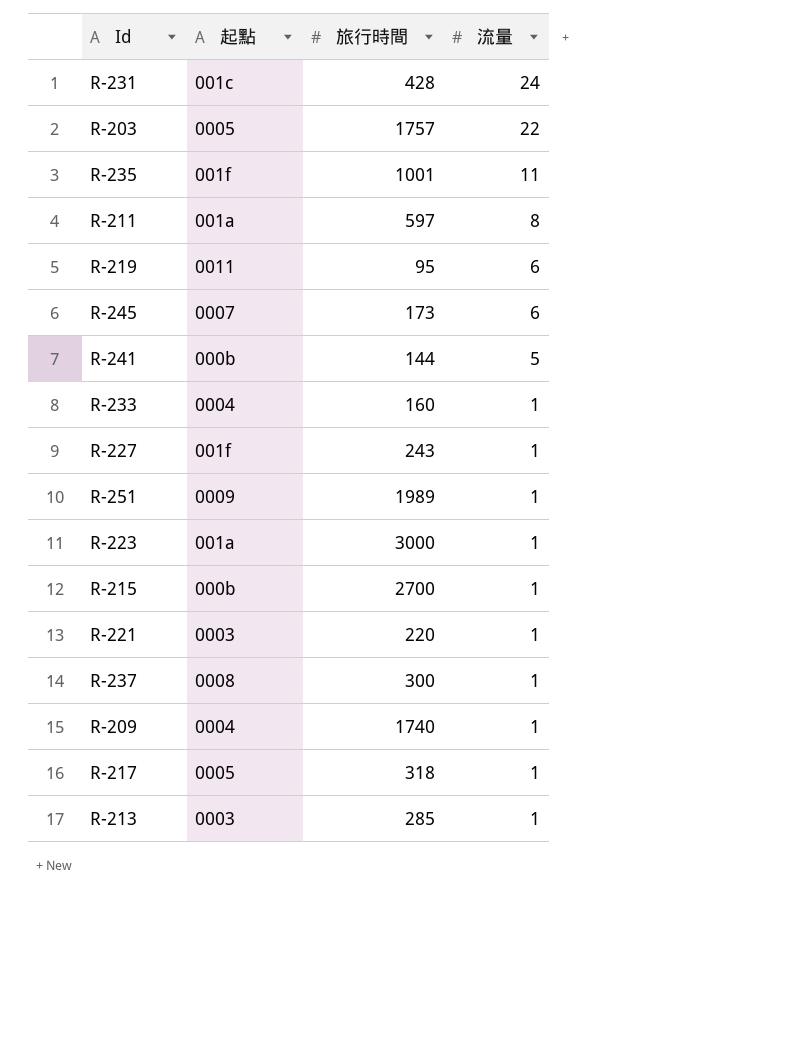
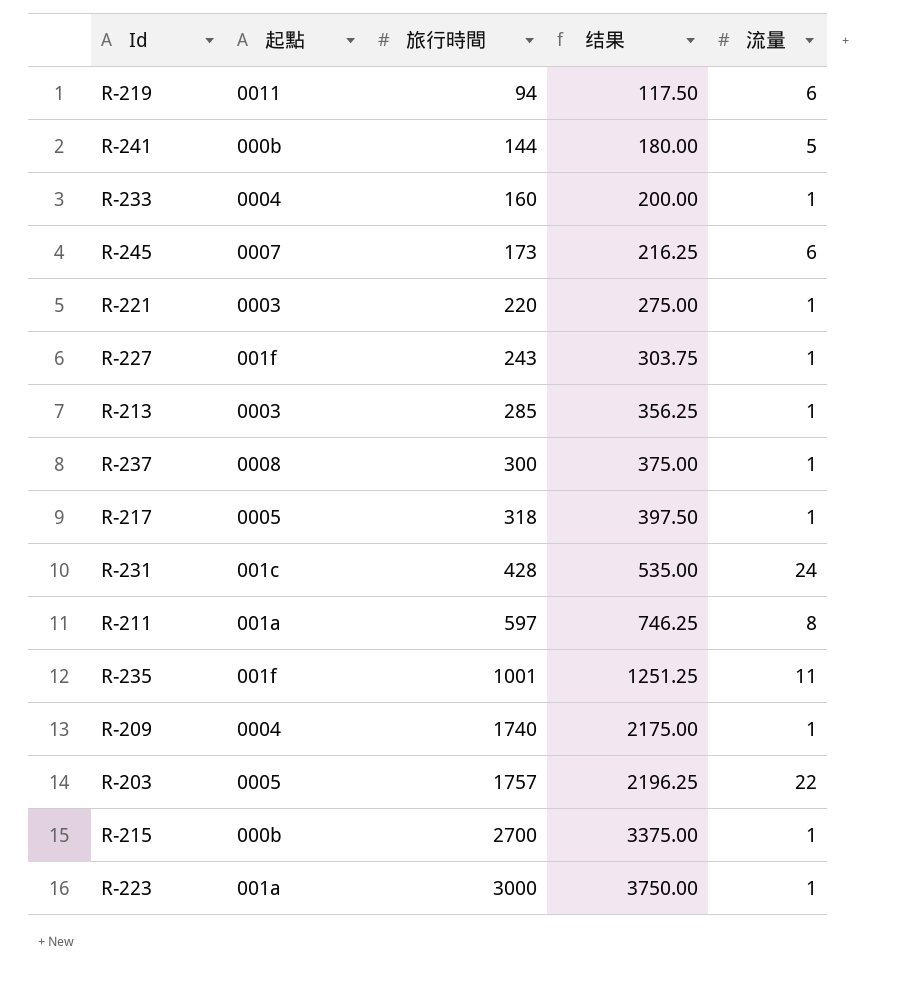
row order: 流量 descending -> 旅行時間 ascending
column 结果 | formula: none -> [旅行時間] * 1.25
row R-251: 0009 | 1989 | 1 -> none
R-219 | 旅行時間: 95 -> 94

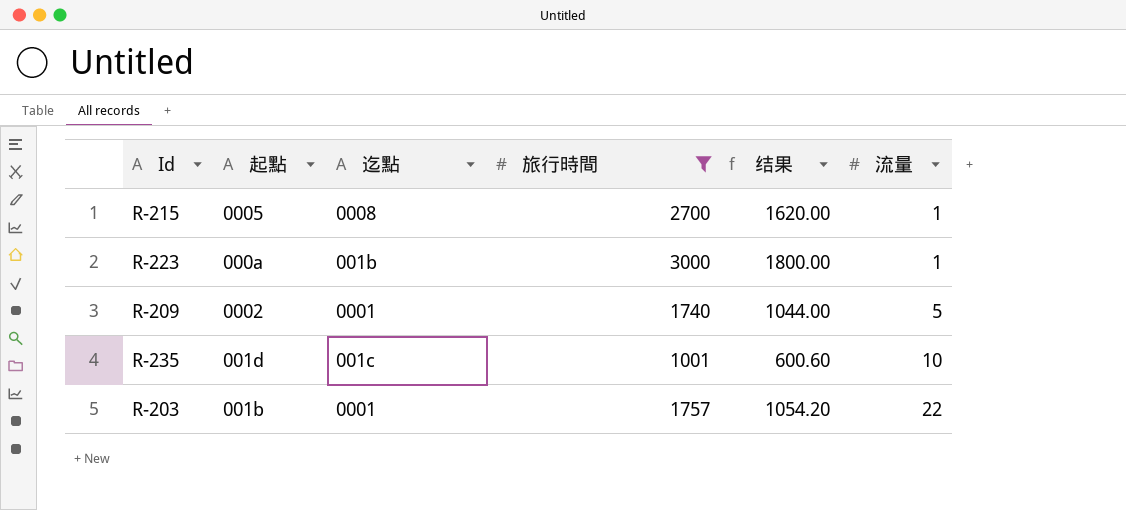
filter: none -> 旅行時間 >= 1001
row order: 旅行時間 ascending -> 流量 ascending
column 迄點 | position: none -> 3
column 结果 | formula: [旅行時間] * 1.25 -> [旅行時間] * 0.6
R-215 | 起點: 000b -> 0005
R-223 | 起點: 001a -> 000a
R-209 | 起點: 0004 -> 0002
R-209 | 流量: 1 -> 5
R-235 | 起點: 001f -> 001d
R-235 | 流量: 11 -> 10
R-203 | 起點: 0005 -> 001b

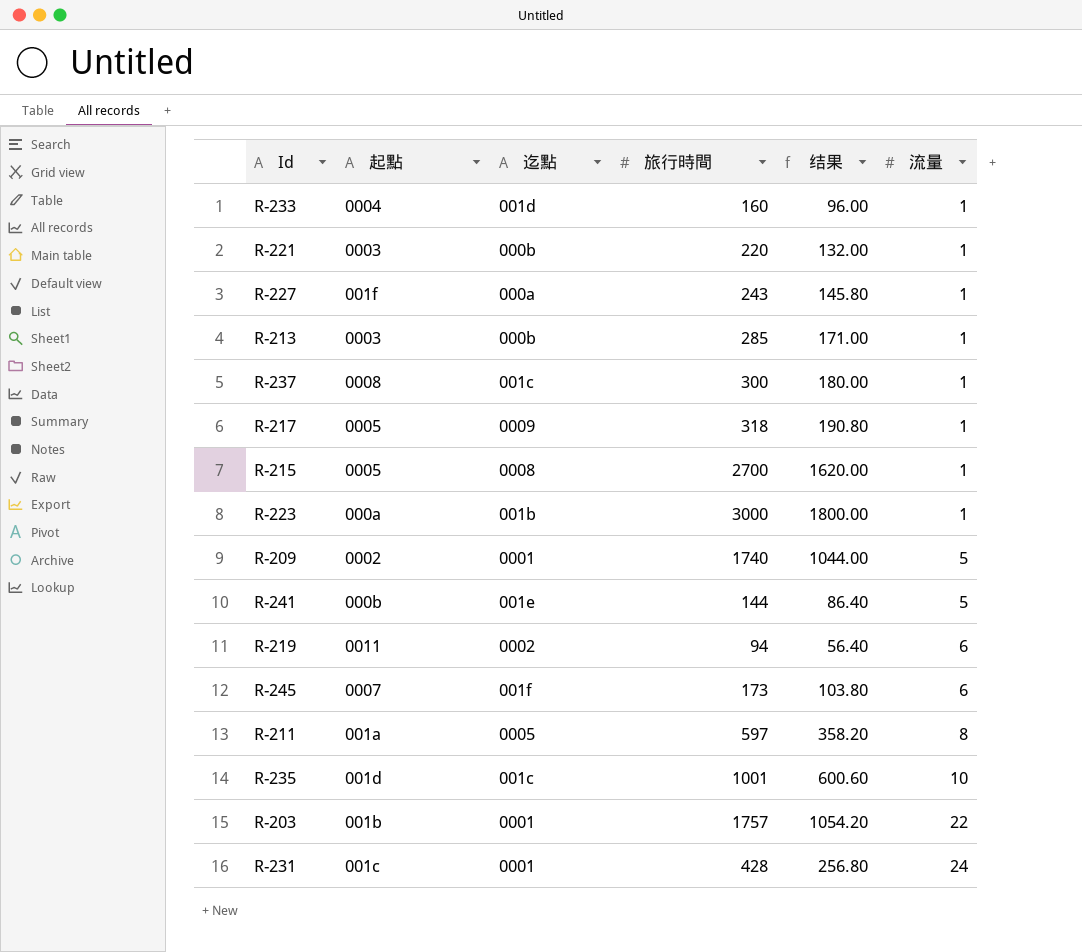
filter: 旅行時間 >= 1001 -> none

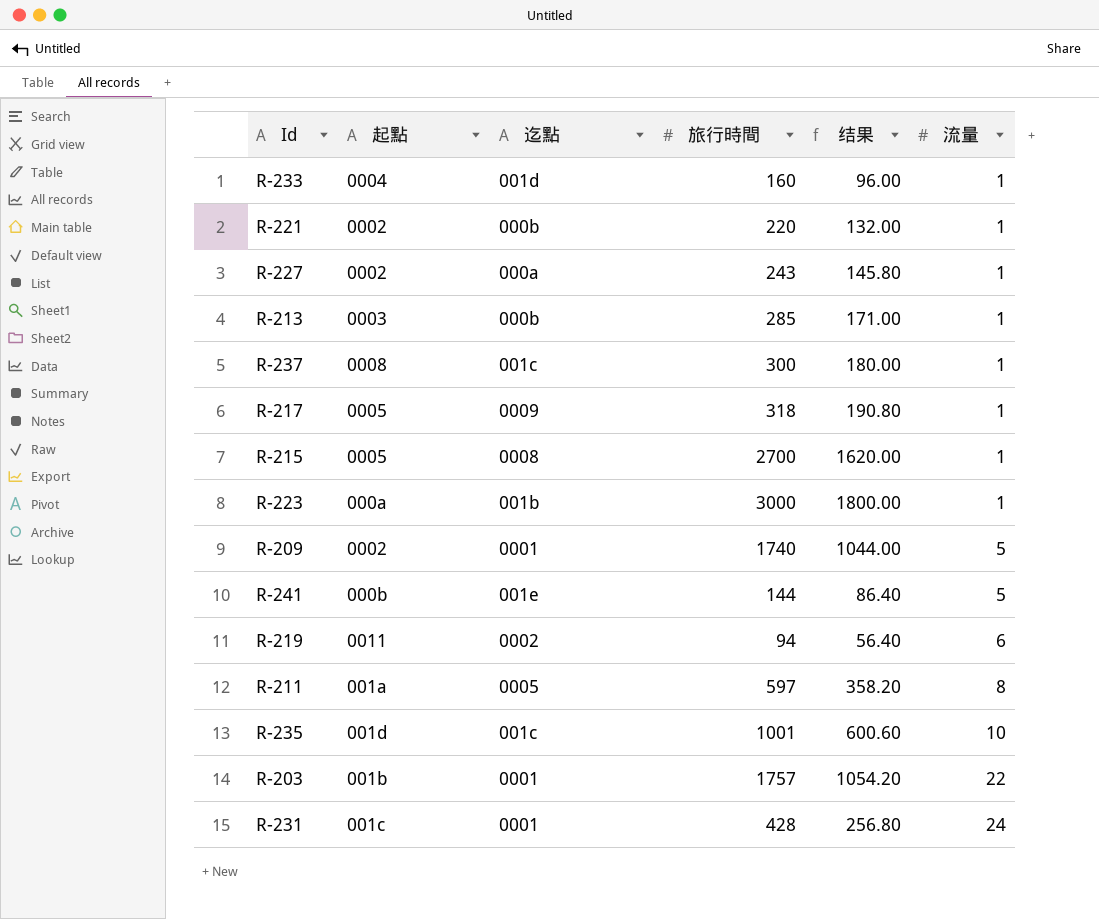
row R-245: 0007 | 001f | 173 | 103.80 | 6 -> none
R-221 | 起點: 0003 -> 0002
R-227 | 起點: 001f -> 0002

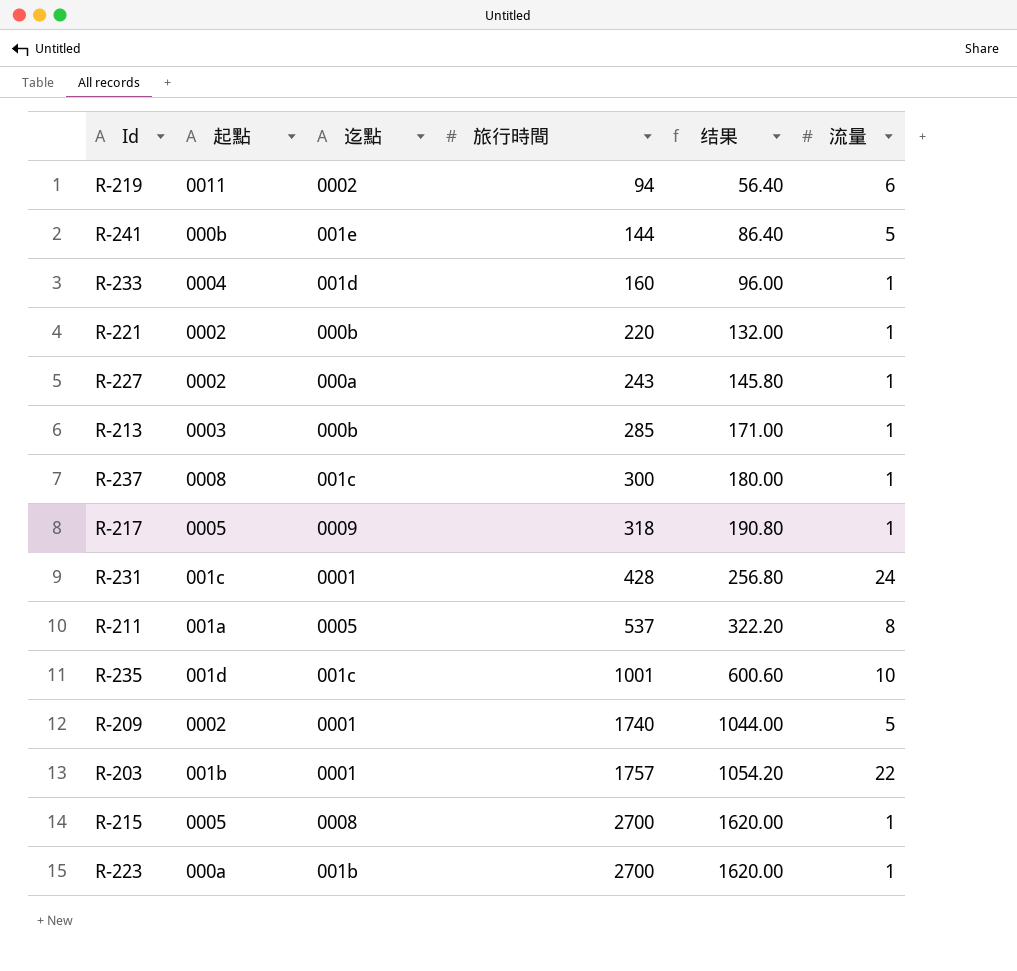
row order: 流量 ascending -> 旅行時間 ascending
R-211 | 旅行時間: 597 -> 537
R-211 | 结果: 358.20 -> 322.20
R-223 | 旅行時間: 3000 -> 2700
R-223 | 结果: 1800.00 -> 1620.00

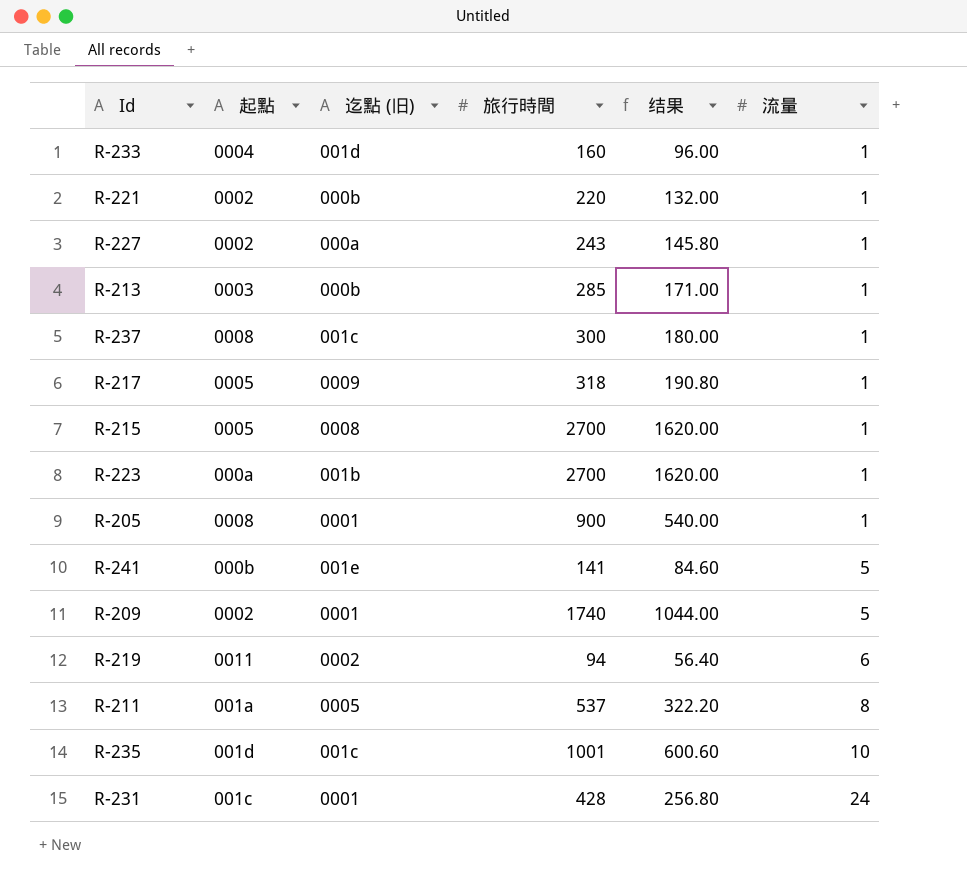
row order: 旅行時間 ascending -> 流量 ascending
column name: 迄點 -> 迄點 (旧)
row R-203: 001b | 0001 | 1757 | 1054.20 | 22 -> none
row R-205: none -> 0008 | 0001 | 900 | 540.00 | 1
R-241 | 旅行時間: 144 -> 141
R-241 | 结果: 86.40 -> 84.60

